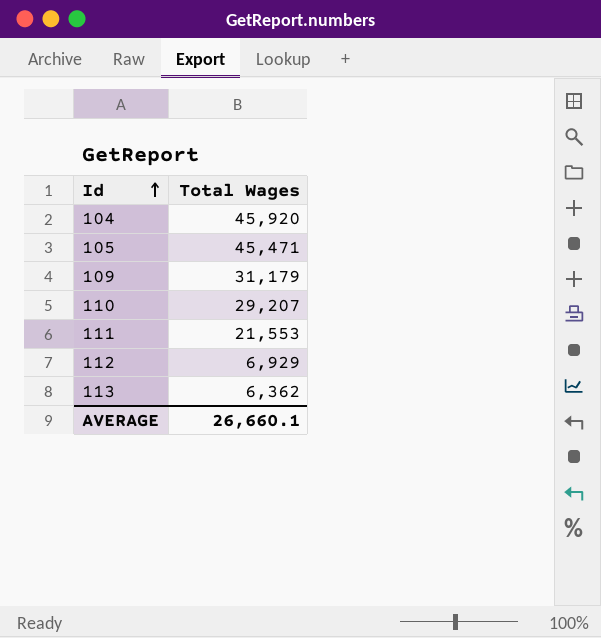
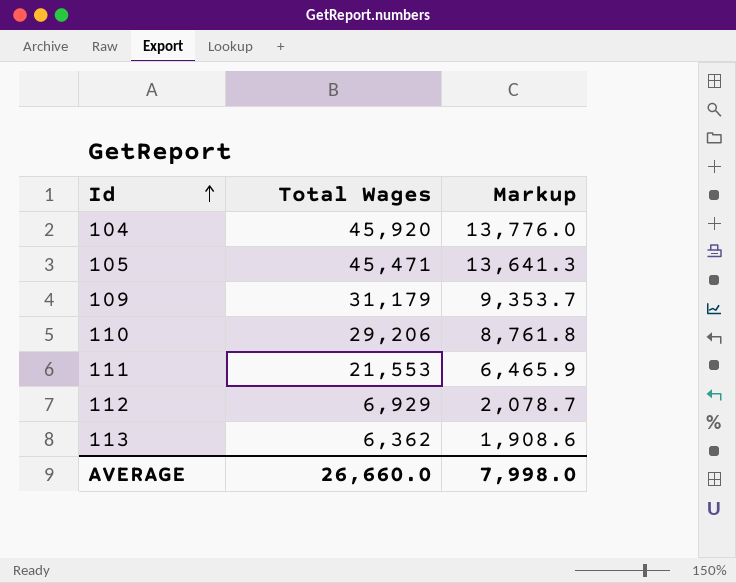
column Markup | formula: none -> [Total Wages] * 0.3
110 | Total Wages: 29,207 -> 29,206
AVERAGE | Total Wages: 26,660.1 -> 26,660.0

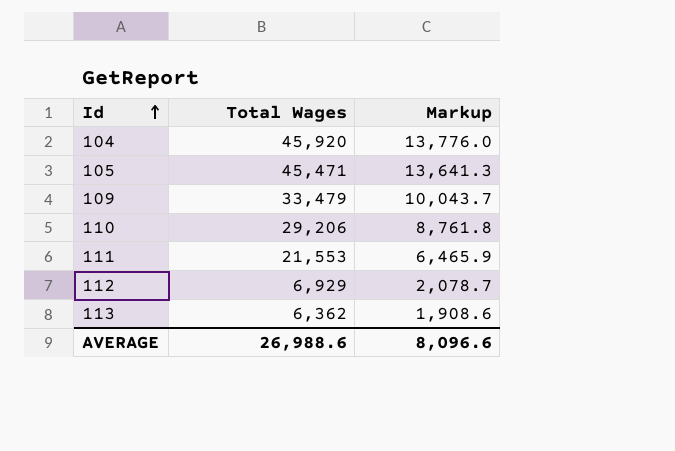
109 | Total Wages: 31,179 -> 33,479
109 | Markup: 9,353.7 -> 10,043.7
AVERAGE | Total Wages: 26,660.0 -> 26,988.6
AVERAGE | Markup: 7,998.0 -> 8,096.6

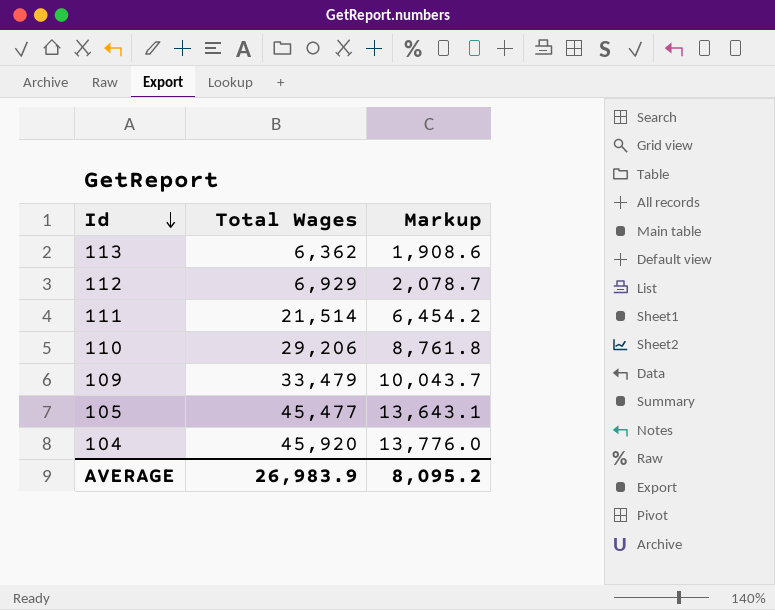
row order: Id ascending -> Id descending
111 | Total Wages: 21,553 -> 21,514
111 | Markup: 6,465.9 -> 6,454.2
105 | Total Wages: 45,471 -> 45,477
105 | Markup: 13,641.3 -> 13,643.1
AVERAGE | Total Wages: 26,988.6 -> 26,983.9
AVERAGE | Markup: 8,096.6 -> 8,095.2

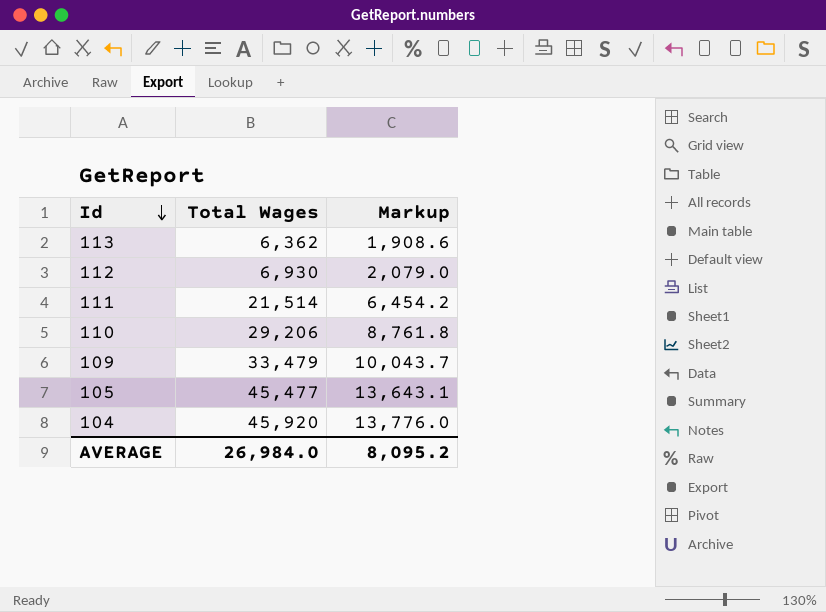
112 | Total Wages: 6,929 -> 6,930
112 | Markup: 2,078.7 -> 2,079.0
AVERAGE | Total Wages: 26,983.9 -> 26,984.0

